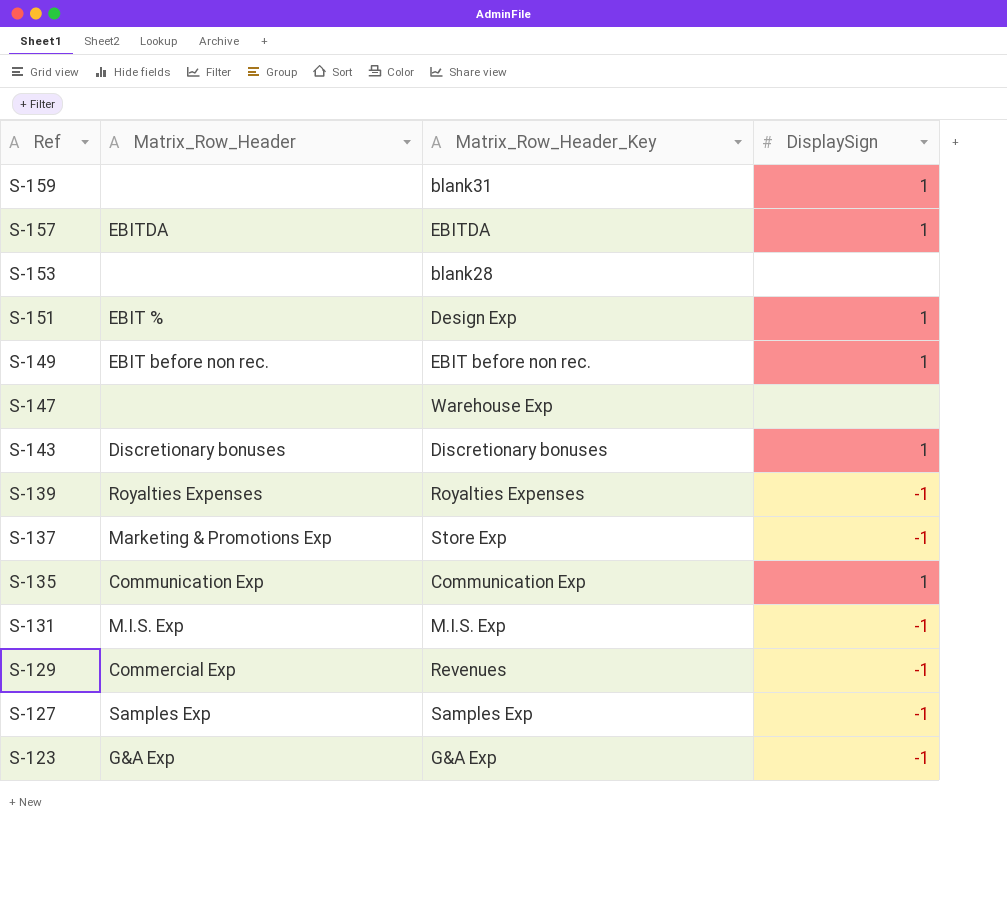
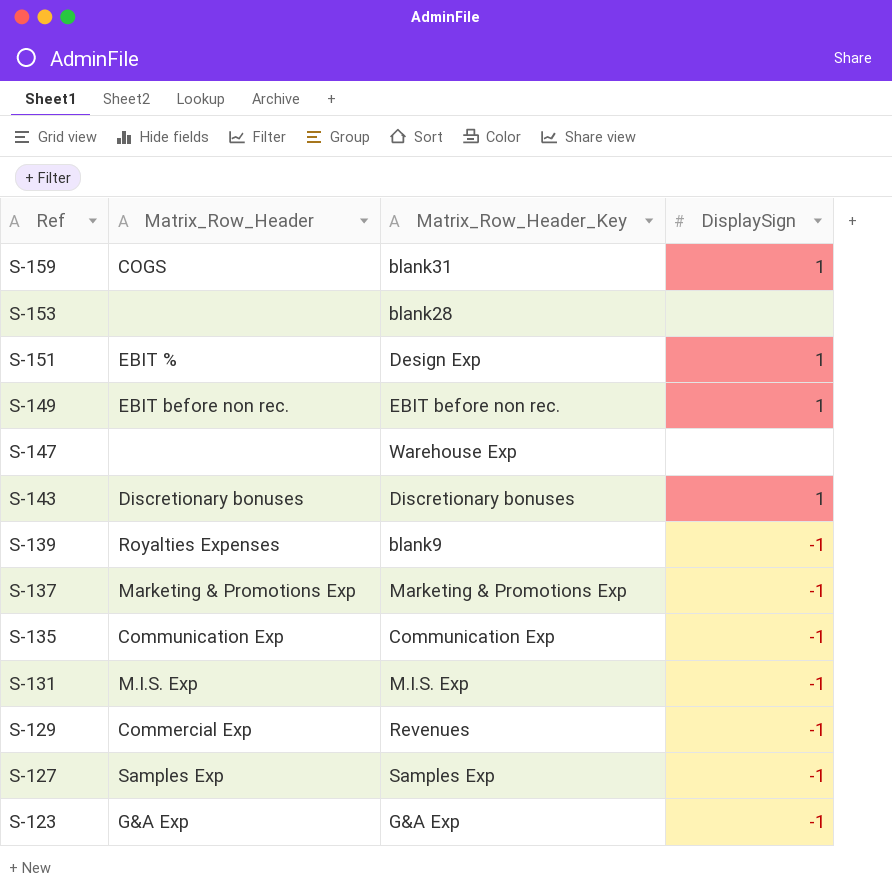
row S-157: EBITDA | EBITDA | 1 -> none
S-159 | Matrix_Row_Header: none -> COGS
S-139 | Matrix_Row_Header_Key: Royalties Expenses -> blank9
S-137 | Matrix_Row_Header_Key: Store Exp -> Marketing & Promotions Exp
S-135 | DisplaySign: 1 -> -1

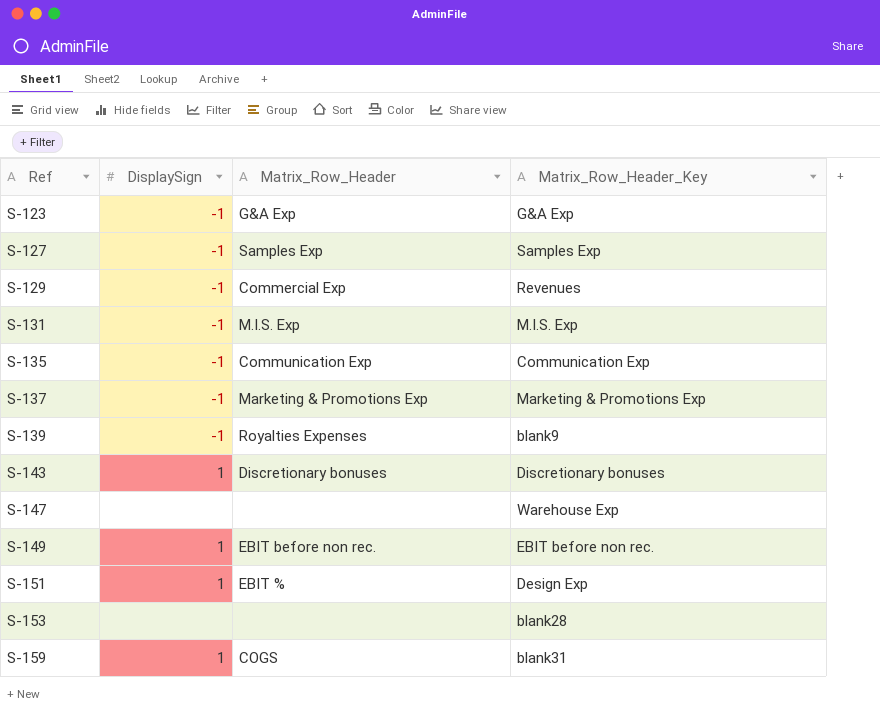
row order: Ref descending -> Ref ascending
column DisplaySign | position: 4 -> 2

